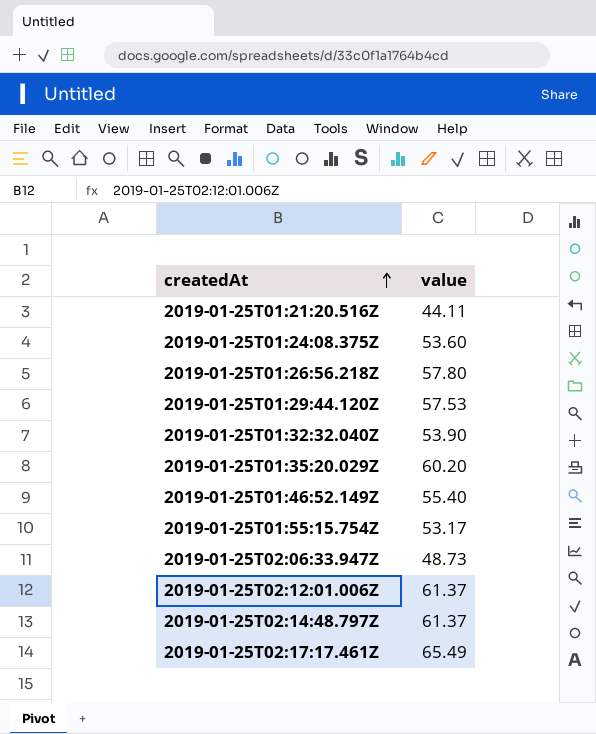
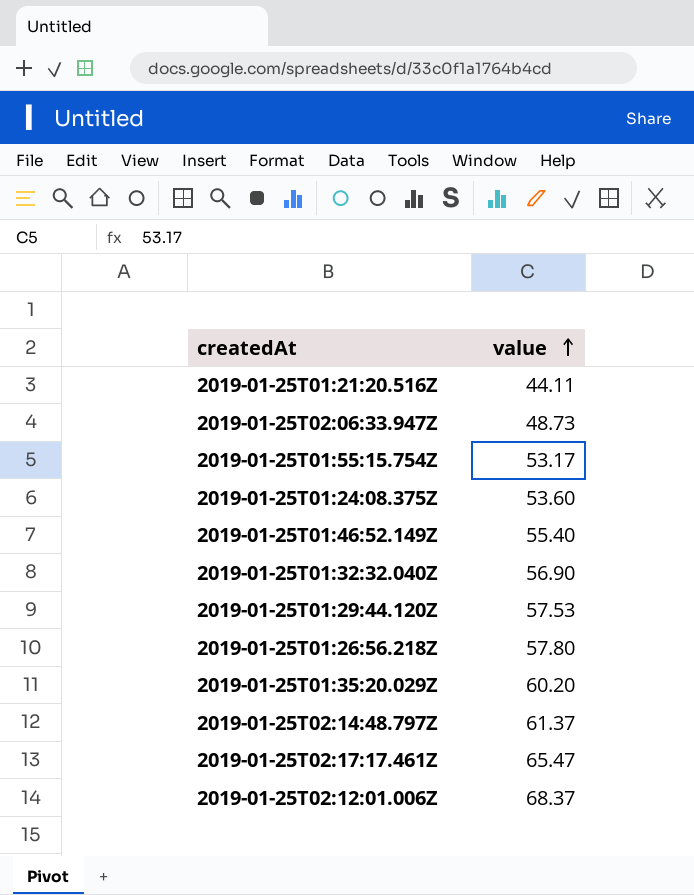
row order: createdAt ascending -> value ascending
2019-01-25T01:32:32.040Z | value: 53.90 -> 56.90
2019-01-25T02:17:17.461Z | value: 65.49 -> 65.47
2019-01-25T02:12:01.006Z | value: 61.37 -> 68.37

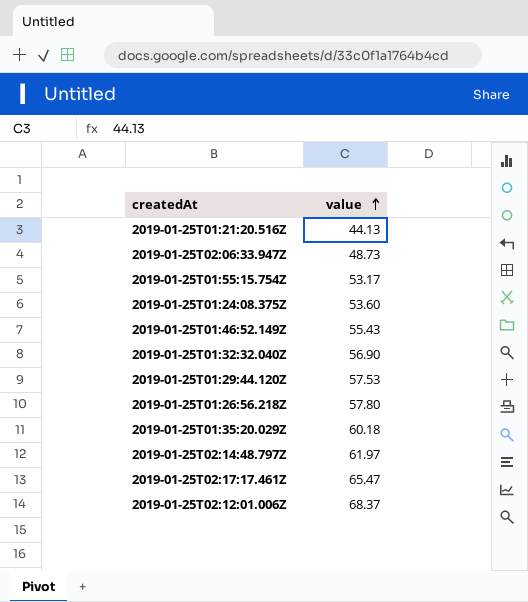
2019-01-25T01:21:20.516Z | value: 44.11 -> 44.13
2019-01-25T01:46:52.149Z | value: 55.40 -> 55.43
2019-01-25T01:35:20.029Z | value: 60.20 -> 60.18
2019-01-25T02:14:48.797Z | value: 61.37 -> 61.97

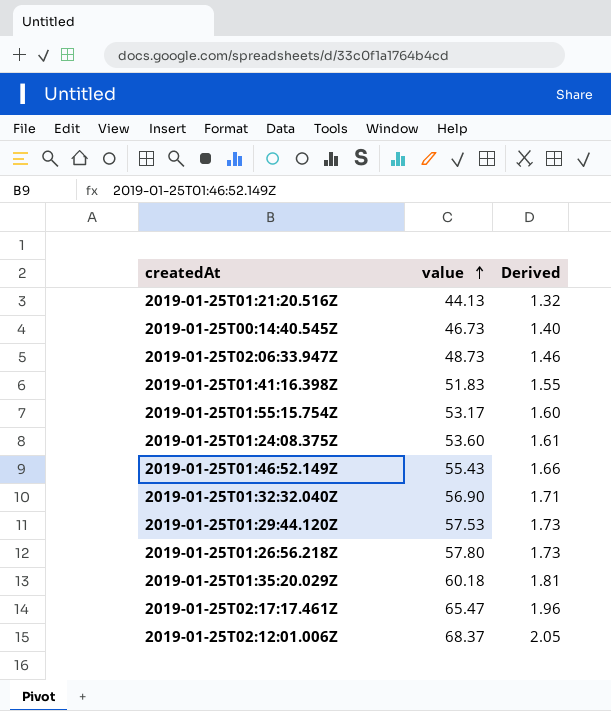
column Derived | formula: none -> [value] * 0.03
row 2019-01-25T02:14:48.797Z: 61.97 -> none
row 2019-01-25T00:14:40.545Z: none -> 46.73 | 1.40
row 2019-01-25T01:41:16.398Z: none -> 51.83 | 1.55

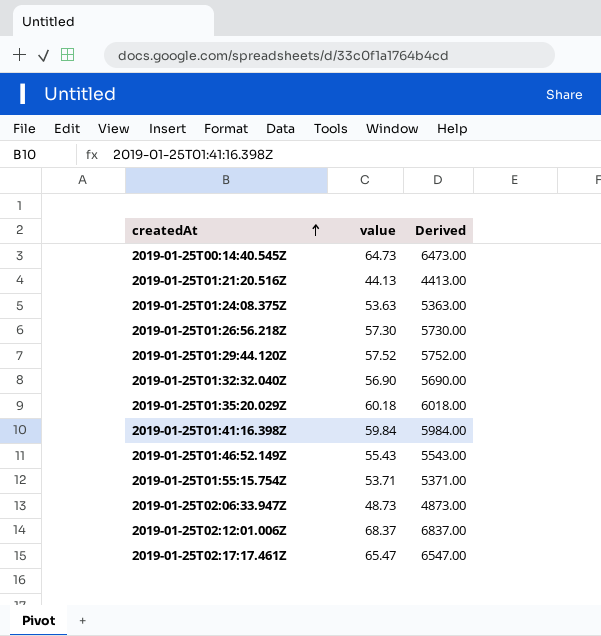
row order: value ascending -> createdAt ascending
column Derived | formula: [value] * 0.03 -> [value] * 100
2019-01-25T00:14:40.545Z | value: 46.73 -> 64.73
2019-01-25T01:24:08.375Z | value: 53.60 -> 53.63
2019-01-25T01:26:56.218Z | value: 57.80 -> 57.30
2019-01-25T01:29:44.120Z | value: 57.53 -> 57.52
2019-01-25T01:41:16.398Z | value: 51.83 -> 59.84
2019-01-25T01:55:15.754Z | value: 53.17 -> 53.71

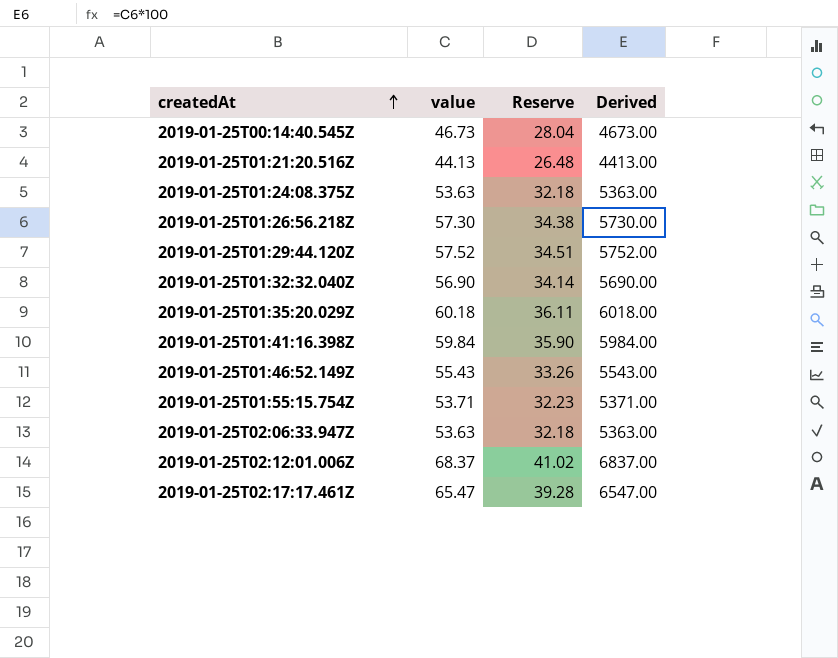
column Reserve | formula: none -> [value] * 0.6
2019-01-25T00:14:40.545Z | value: 64.73 -> 46.73
2019-01-25T00:14:40.545Z | Derived: 6473.00 -> 4673.00
2019-01-25T02:06:33.947Z | value: 48.73 -> 53.63
2019-01-25T02:06:33.947Z | Derived: 4873.00 -> 5363.00

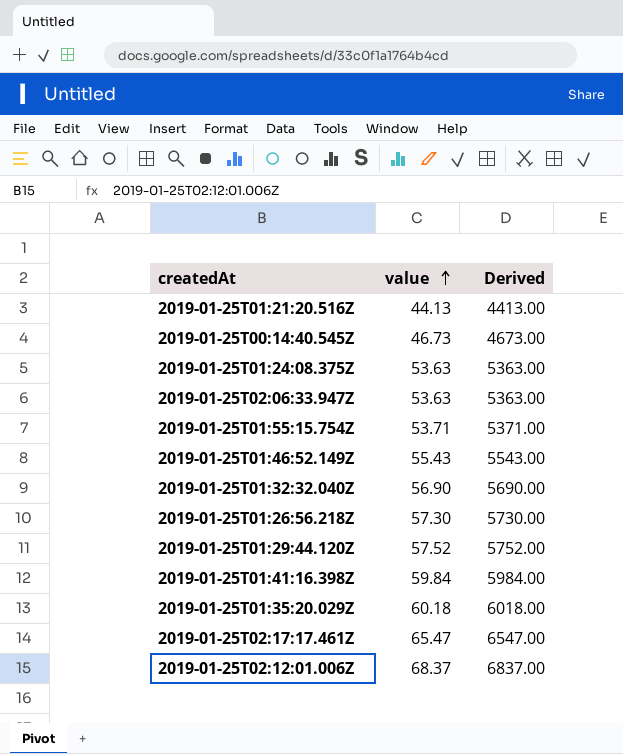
row order: createdAt ascending -> value ascending
column Reserve | formula: [value] * 0.6 -> none

